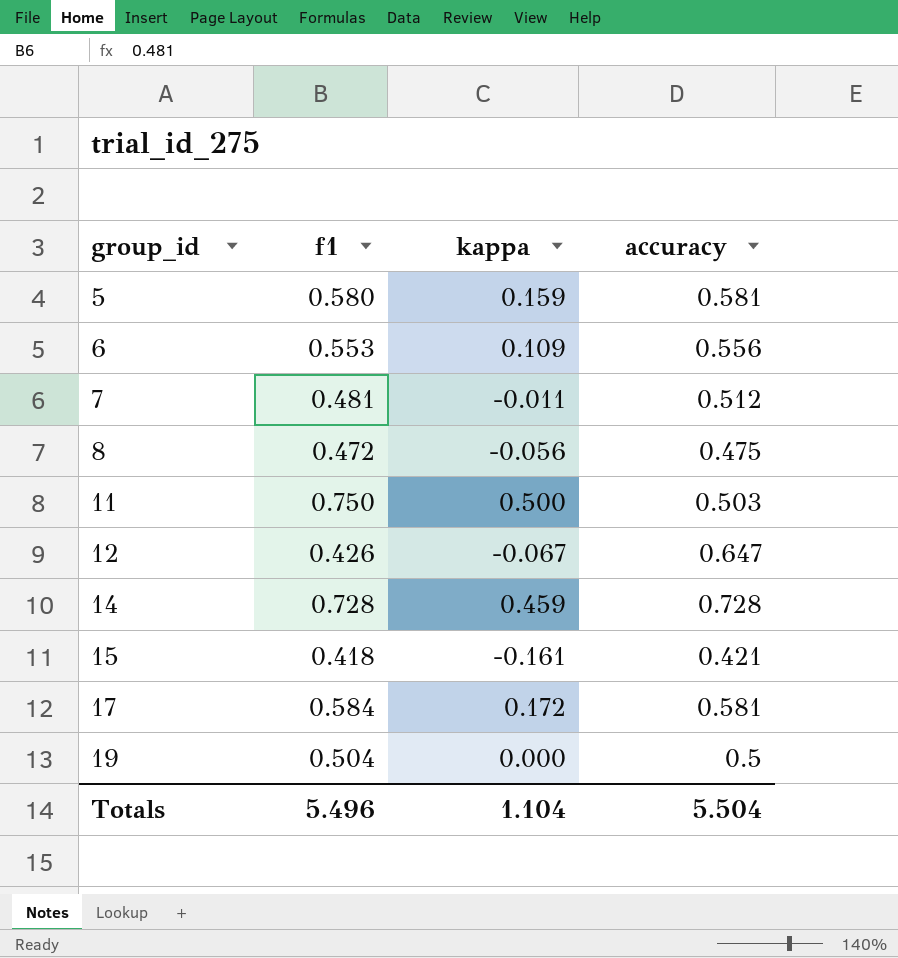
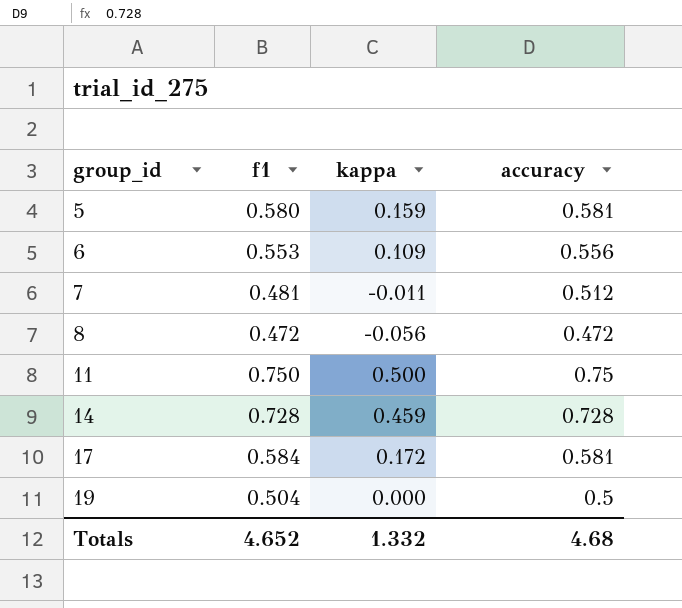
row 12: 0.426 | -0.067 | 0.647 -> none
row 15: 0.418 | -0.161 | 0.421 -> none
8 | accuracy: 0.475 -> 0.472
11 | accuracy: 0.503 -> 0.75
Totals | f1: 5.496 -> 4.652
Totals | kappa: 1.104 -> 1.332
Totals | accuracy: 5.504 -> 4.68

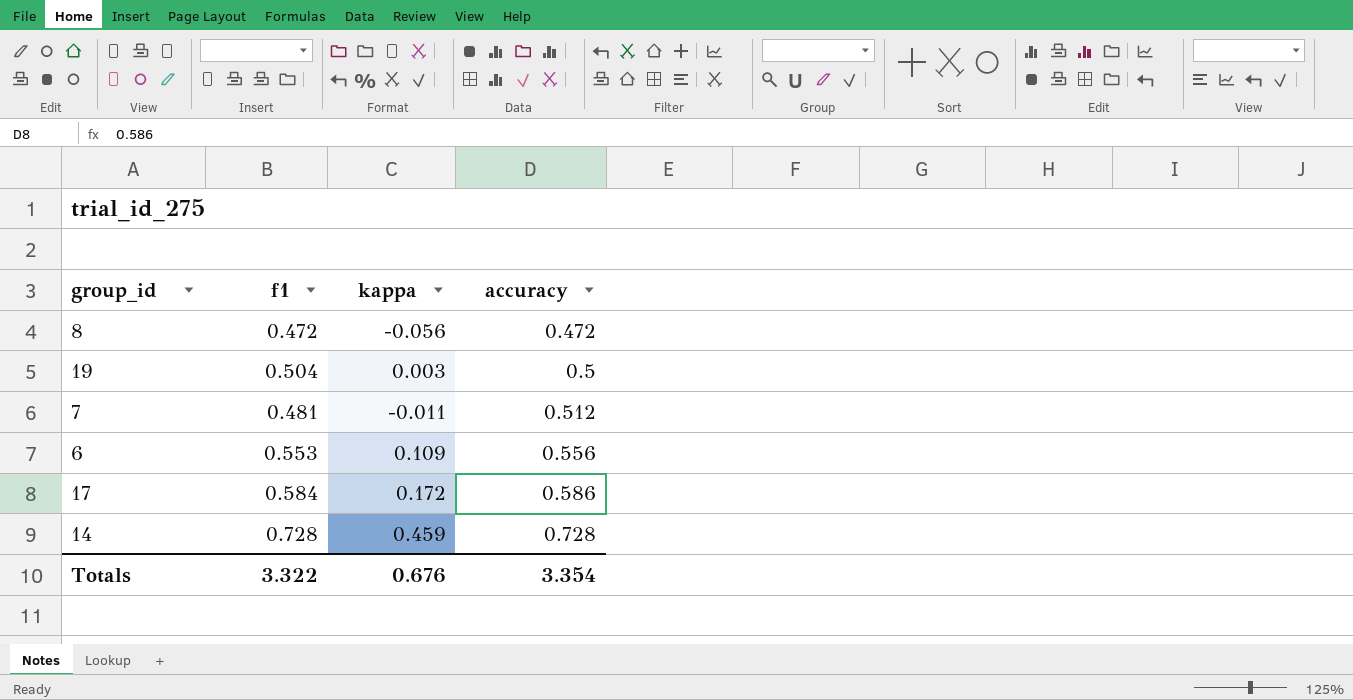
row order: group_id ascending -> accuracy ascending
row 5: 0.580 | 0.159 | 0.581 -> none
row 11: 0.750 | 0.500 | 0.75 -> none
19 | kappa: 0.000 -> 0.003
17 | accuracy: 0.581 -> 0.586
Totals | f1: 4.652 -> 3.322
Totals | kappa: 1.332 -> 0.676
Totals | accuracy: 4.68 -> 3.354

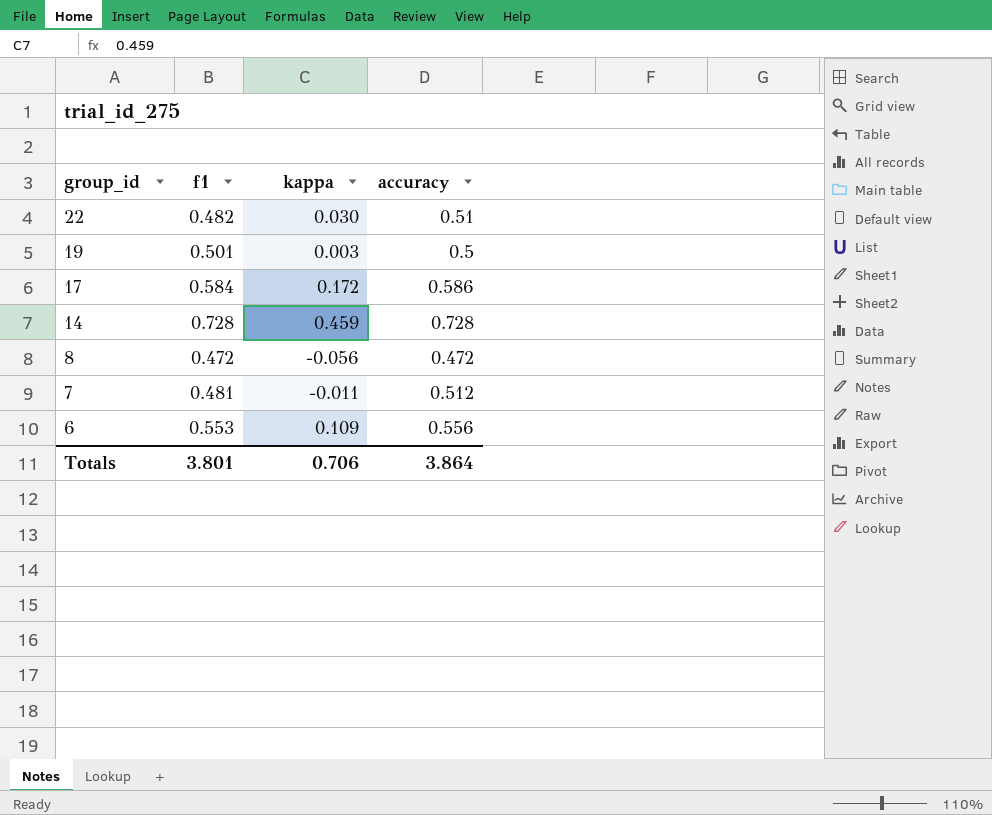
row order: accuracy ascending -> group_id descending
row 22: none -> 0.482 | 0.030 | 0.51
19 | f1: 0.504 -> 0.501
Totals | f1: 3.322 -> 3.801
Totals | kappa: 0.676 -> 0.706
Totals | accuracy: 3.354 -> 3.864

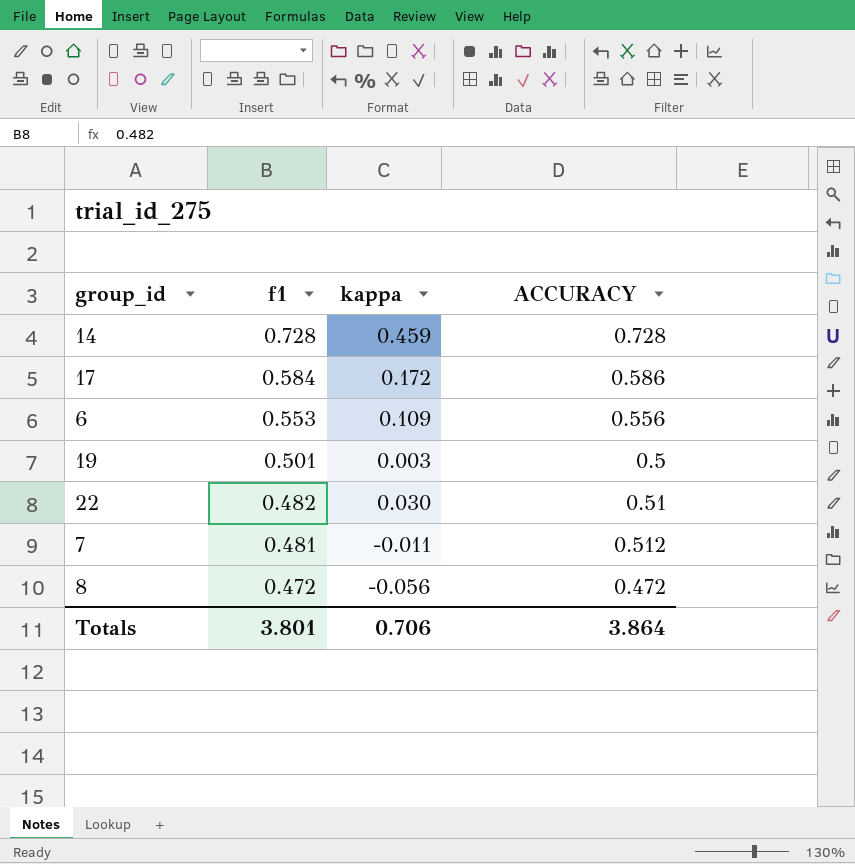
row order: group_id descending -> f1 descending
column name: accuracy -> ACCURACY

